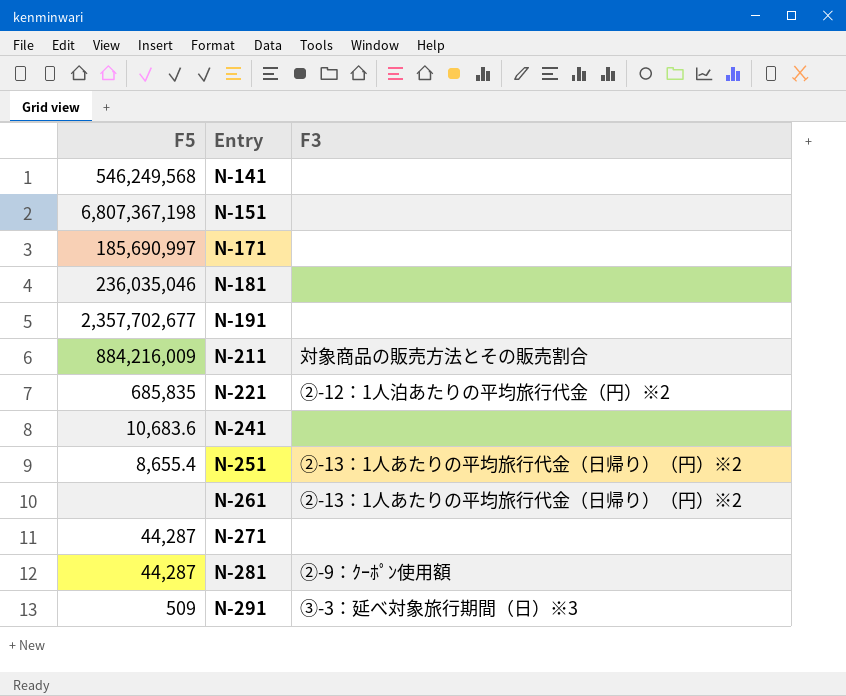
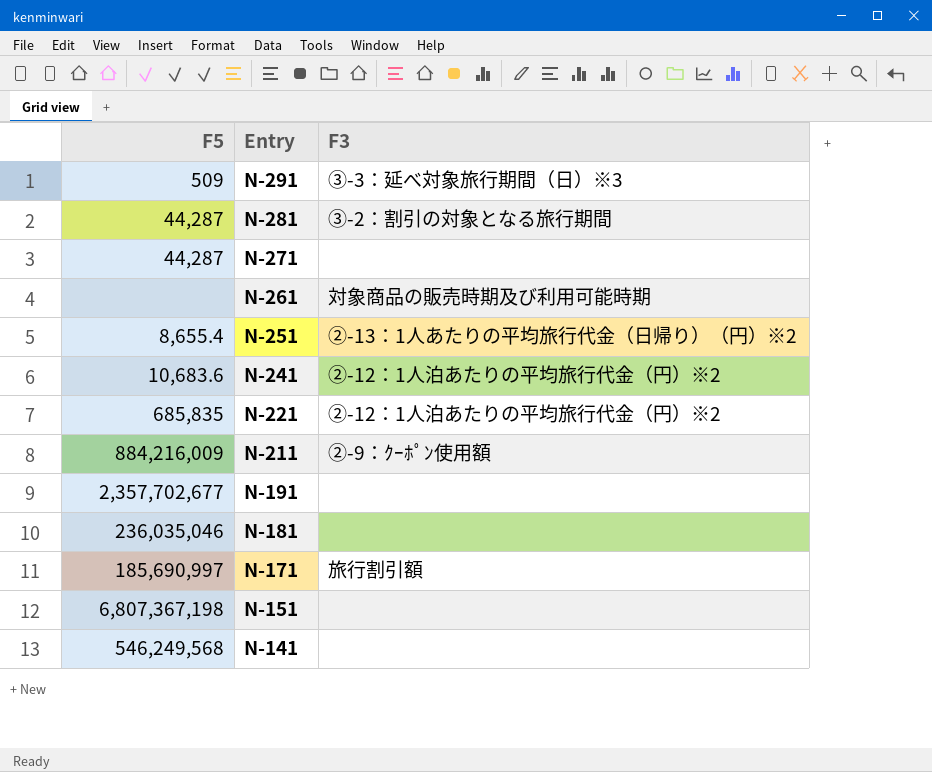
row order: Entry ascending -> Entry descending
N-281 | F3: ②-9：ｸｰﾎﾟﾝ使用額 -> ③-2：割引の対象となる旅行期間
N-261 | F3: ②-13：1人あたりの平均旅行代金（日帰り）（円）※2 -> 対象商品の販売時期及び利用可能時期
N-241 | F3: none -> ②-12：1人泊あたりの平均旅行代金（円）※2
N-211 | F3: 対象商品の販売方法とその販売割合 -> ②-9：ｸｰﾎﾟﾝ使用額
N-171 | F3: none -> 旅行割引額

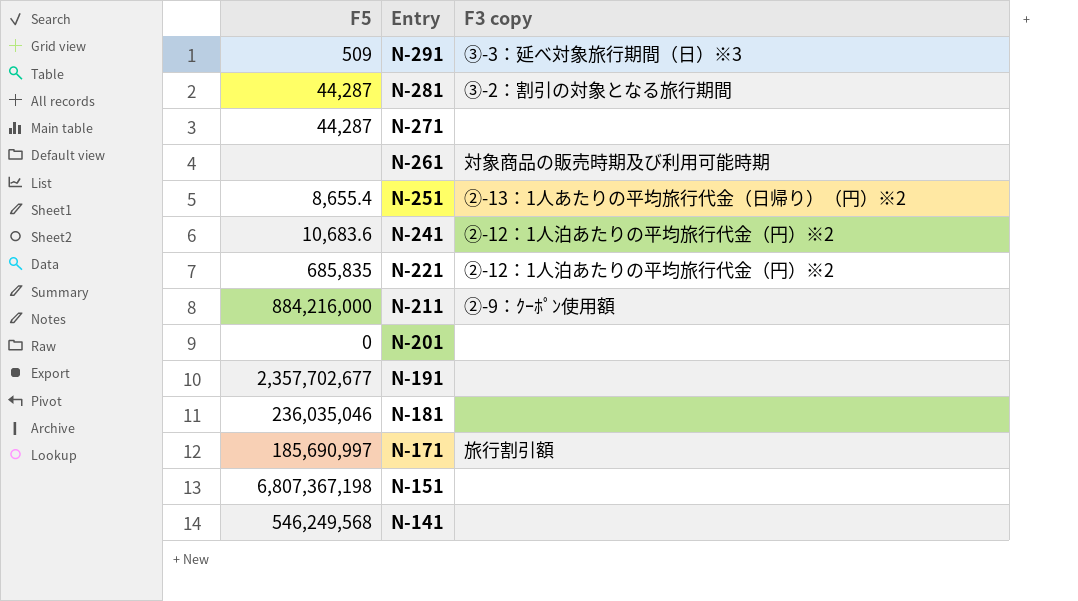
column name: F3 -> F3 copy
N-211 | F5: 884,216,009 -> 884,216,000
row N-201: none -> 0 | none

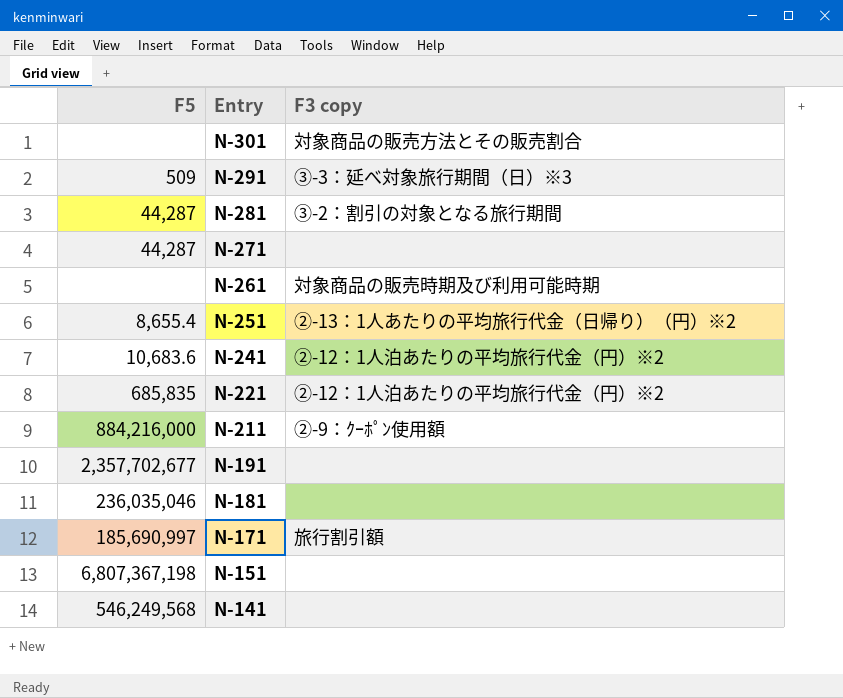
row N-201: 0 | none -> none
row N-301: none -> none | 対象商品の販売方法とその販売割合

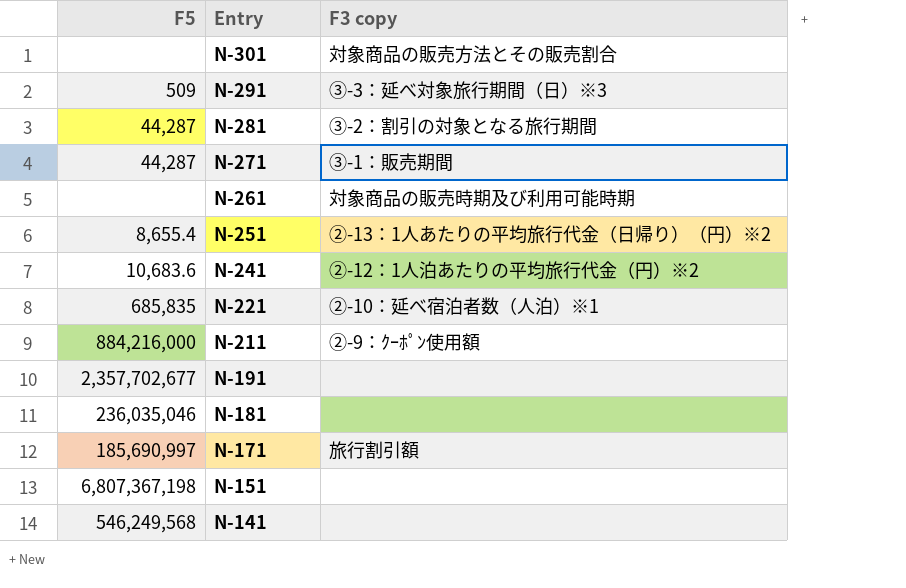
N-271 | F3 copy: none -> ③-1：販売期間
N-221 | F3 copy: ②-12：1人泊あたりの平均旅行代金（円）※2 -> ②-10：延べ宿泊者数（人泊）※1

